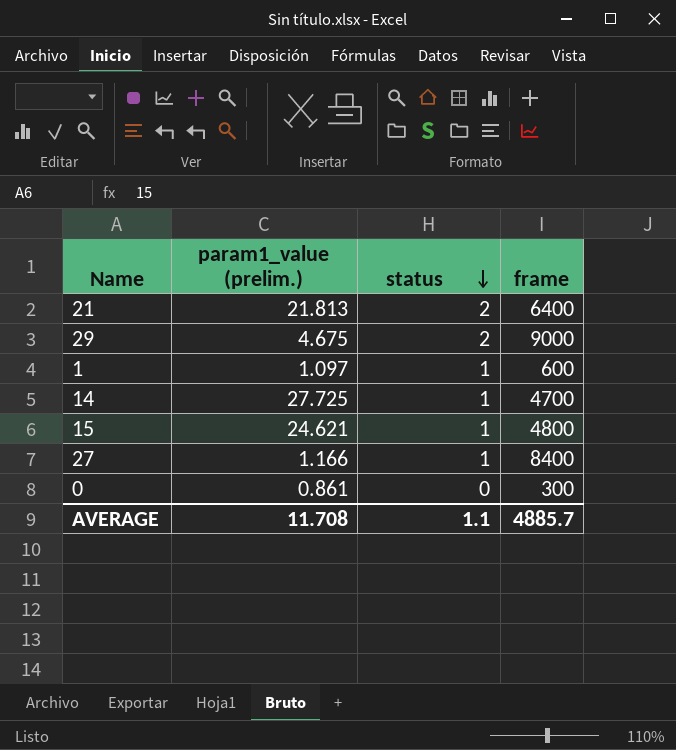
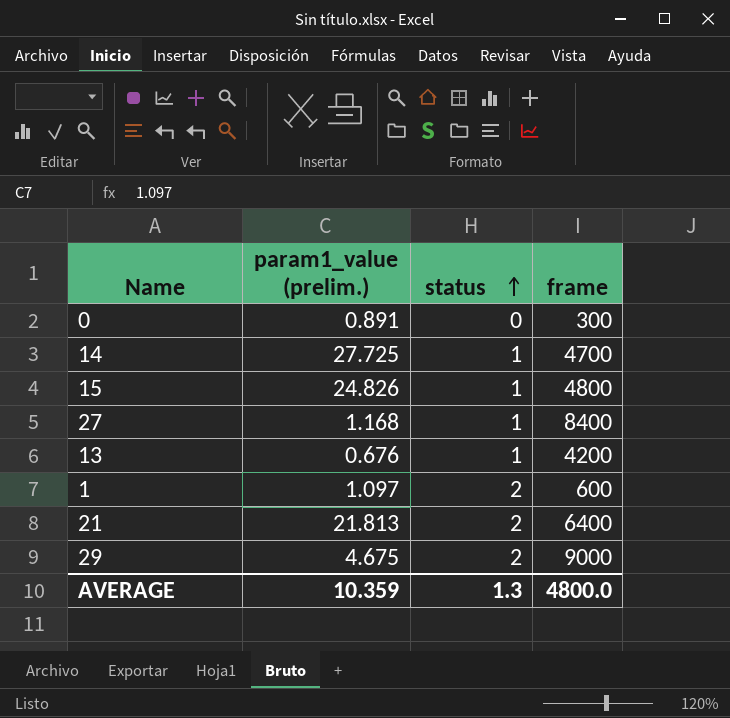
row order: status descending -> status ascending
0 | param1_value (prelim.): 0.861 -> 0.891
15 | param1_value (prelim.): 24.621 -> 24.826
27 | param1_value (prelim.): 1.166 -> 1.168
row 13: none -> 0.676 | 1 | 4200
1 | status: 1 -> 2
AVERAGE | param1_value (prelim.): 11.708 -> 10.359
AVERAGE | status: 1.1 -> 1.3
AVERAGE | frame: 4885.7 -> 4800.0

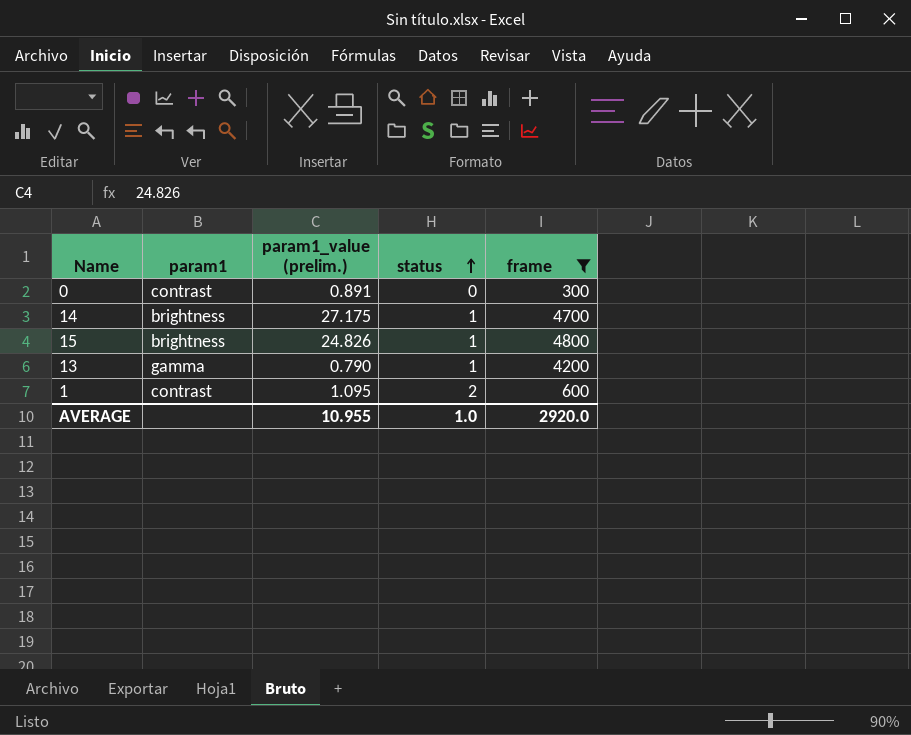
filter: none -> frame <= 4800
column param1 | position: none -> 2
14 | param1_value (prelim.): 27.725 -> 27.175
13 | param1_value (prelim.): 0.676 -> 0.790
1 | param1_value (prelim.): 1.097 -> 1.095
AVERAGE | param1_value (prelim.): 10.359 -> 10.955
AVERAGE | status: 1.3 -> 1.0
AVERAGE | frame: 4800.0 -> 2920.0

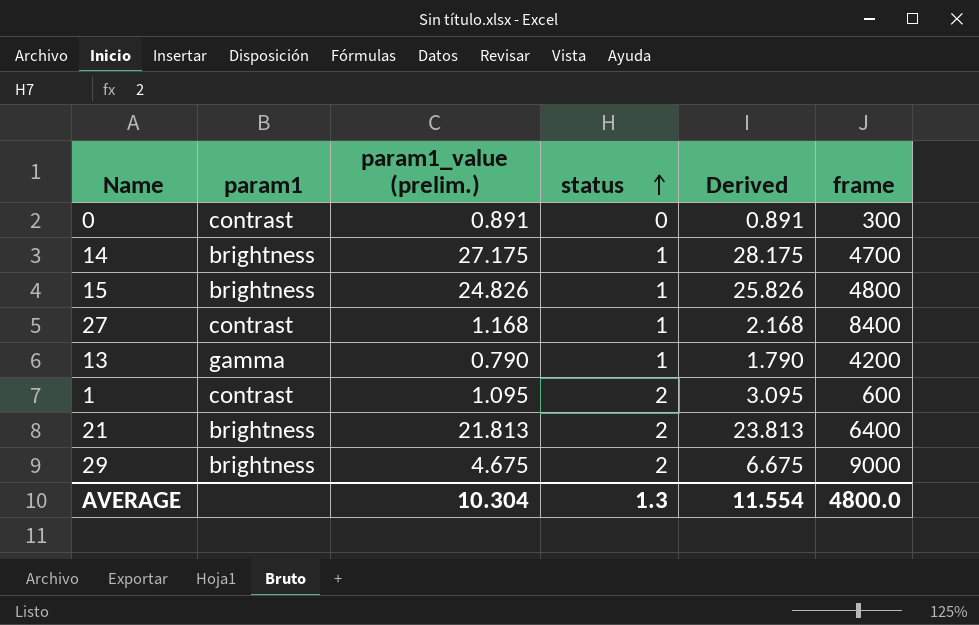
filter: frame <= 4800 -> none
column Derived | formula: none -> [param1_value (prelim.)] + [status]
AVERAGE | param1_value (prelim.): 10.955 -> 10.304
AVERAGE | status: 1.0 -> 1.3
AVERAGE | frame: 2920.0 -> 4800.0

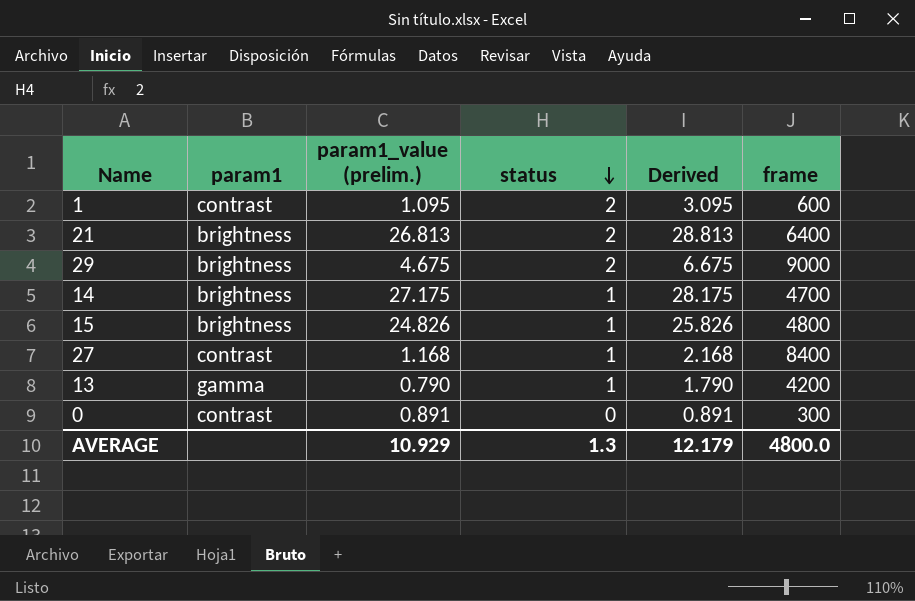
row order: status ascending -> status descending
21 | param1_value (prelim.): 21.813 -> 26.813
21 | Derived: 23.813 -> 28.813
AVERAGE | param1_value (prelim.): 10.304 -> 10.929
AVERAGE | Derived: 11.554 -> 12.179

